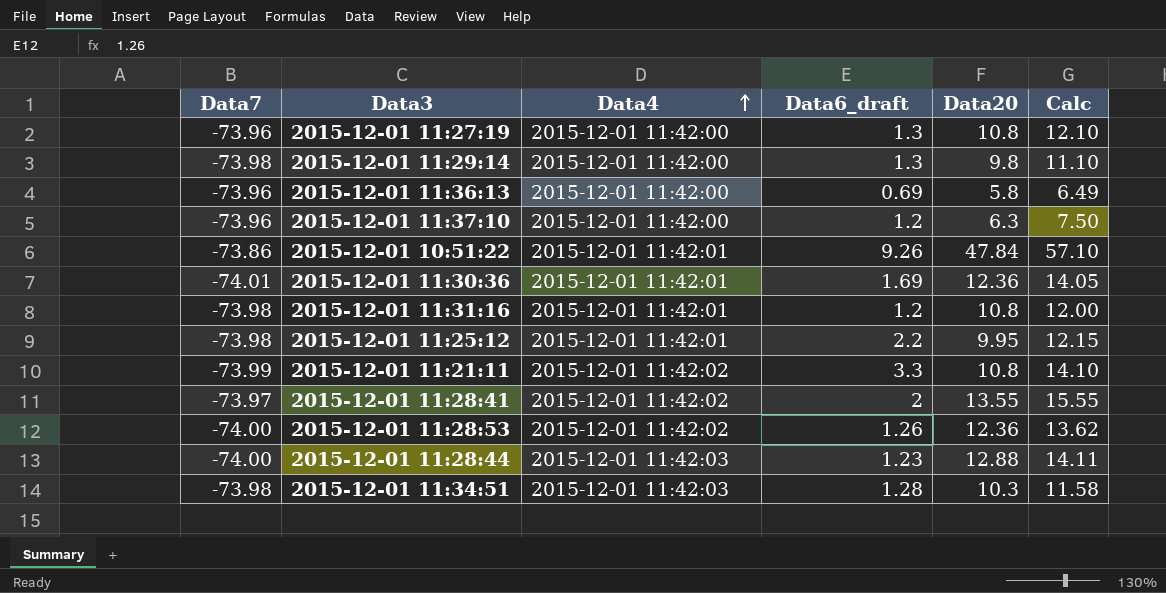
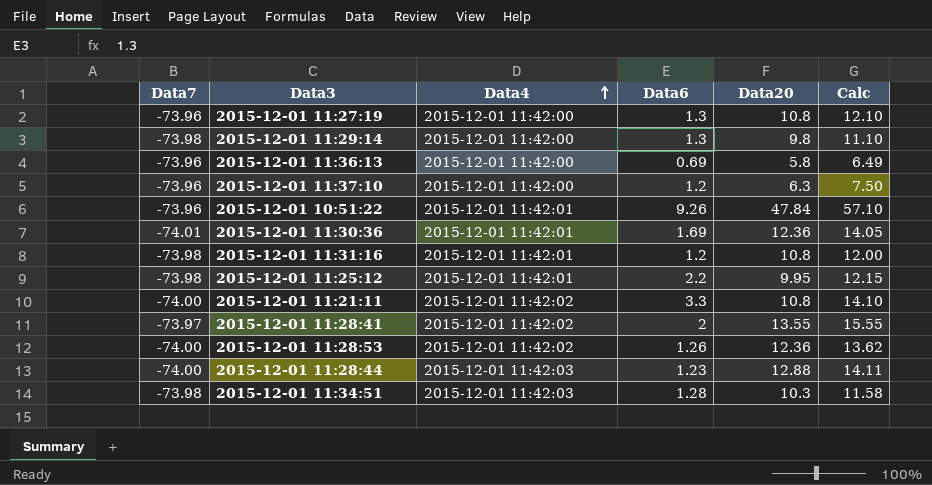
column name: Data6_draft -> Data6
2015-12-01 10:51:22 | Data7: -73.86 -> -73.96
2015-12-01 11:21:11 | Data7: -73.99 -> -74.00

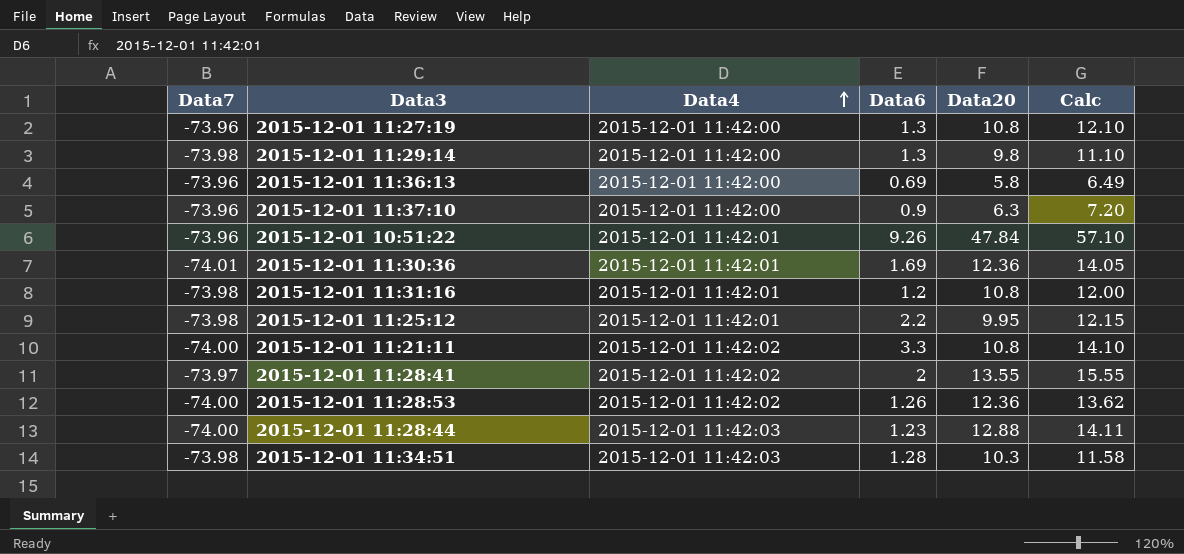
2015-12-01 11:37:10 | Data6: 1.2 -> 0.9
2015-12-01 11:37:10 | Calc: 7.50 -> 7.20

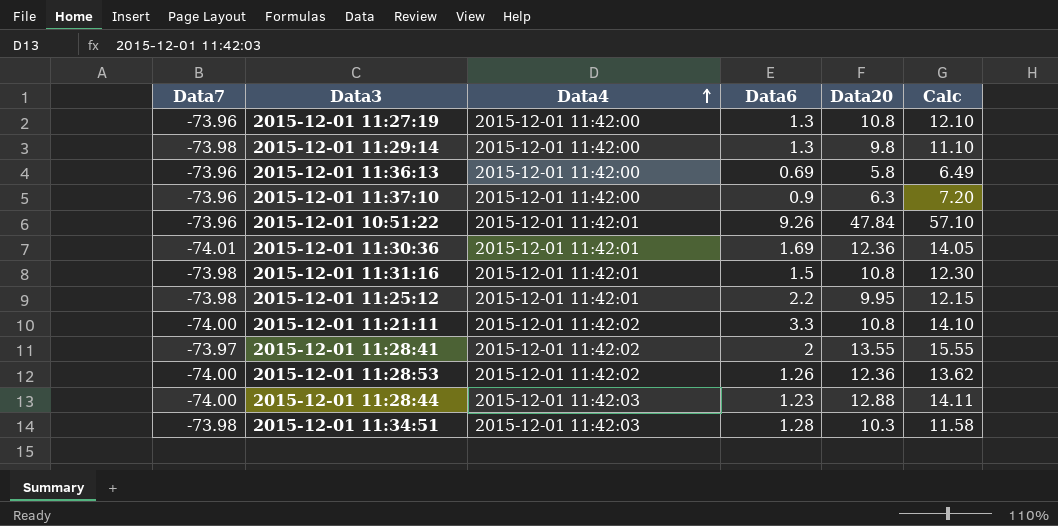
2015-12-01 11:31:16 | Data6: 1.2 -> 1.5
2015-12-01 11:31:16 | Calc: 12.00 -> 12.30

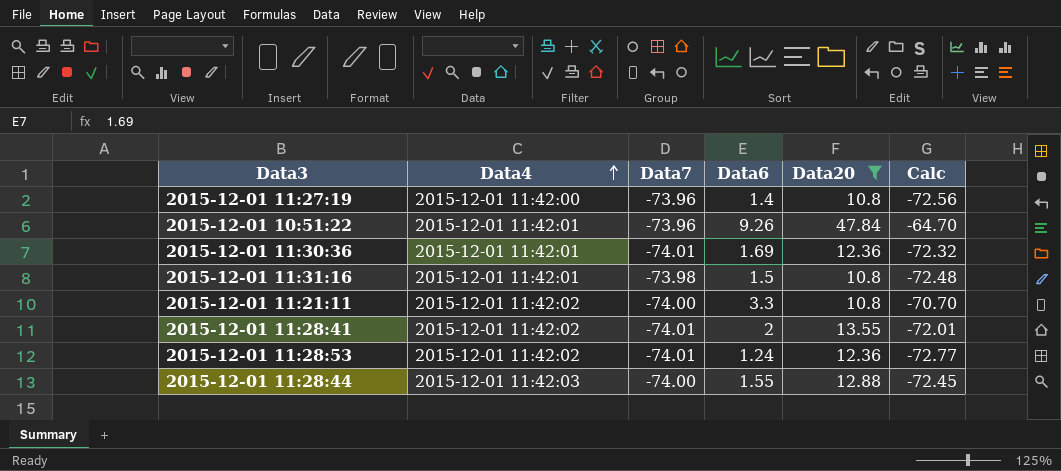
filter: none -> Data20 >= 10.8
column Data7 | position: 1 -> 3
column Calc | formula: [Data6] + [Data20] -> [Data7] + [Data6]
2015-12-01 11:27:19 | Data6: 1.3 -> 1.4
2015-12-01 11:28:41 | Data7: -73.97 -> -74.01
2015-12-01 11:28:53 | Data7: -74.00 -> -74.01
2015-12-01 11:28:53 | Data6: 1.26 -> 1.24
2015-12-01 11:28:44 | Data6: 1.23 -> 1.55

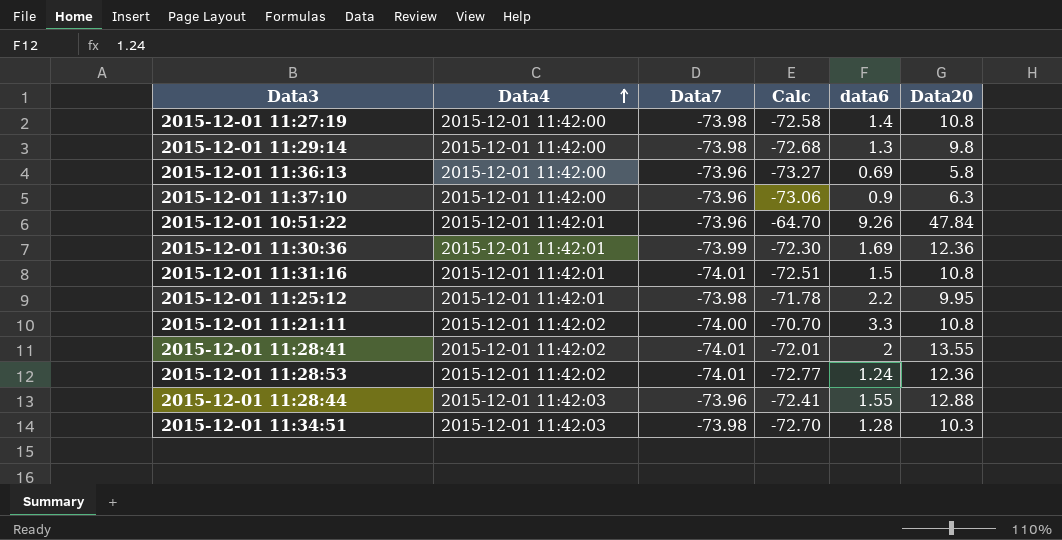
filter: Data20 >= 10.8 -> none
column Calc | position: 6 -> 4
column name: Data6 -> data6
2015-12-01 11:27:19 | Data7: -73.96 -> -73.98
2015-12-01 11:27:19 | Calc: -72.56 -> -72.58
2015-12-01 11:30:36 | Data7: -74.01 -> -73.99
2015-12-01 11:30:36 | Calc: -72.32 -> -72.30
2015-12-01 11:31:16 | Data7: -73.98 -> -74.01
2015-12-01 11:31:16 | Calc: -72.48 -> -72.51
2015-12-01 11:28:44 | Data7: -74.00 -> -73.96
2015-12-01 11:28:44 | Calc: -72.45 -> -72.41

